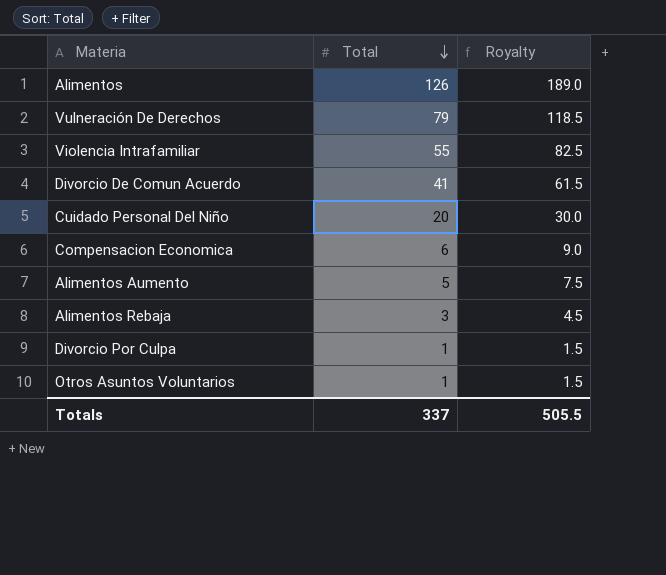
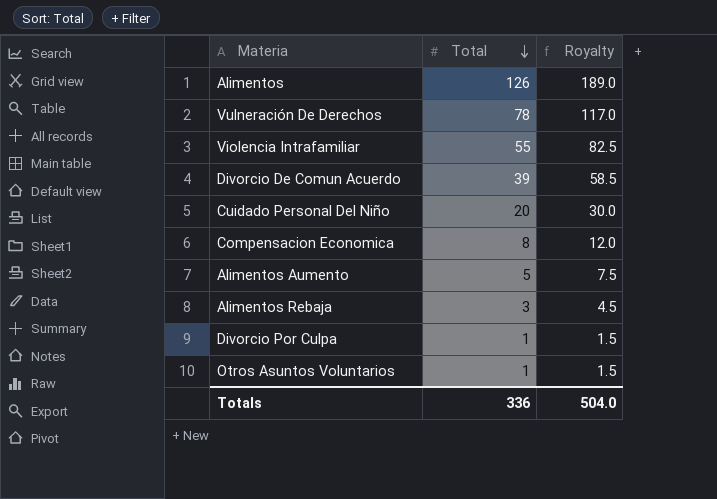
Vulneración De Derechos | Total: 79 -> 78
Vulneración De Derechos | Royalty: 118.5 -> 117.0
Divorcio De Comun Acuerdo | Total: 41 -> 39
Divorcio De Comun Acuerdo | Royalty: 61.5 -> 58.5
Compensacion Economica | Total: 6 -> 8
Compensacion Economica | Royalty: 9.0 -> 12.0
Totals | Total: 337 -> 336
Totals | Royalty: 505.5 -> 504.0

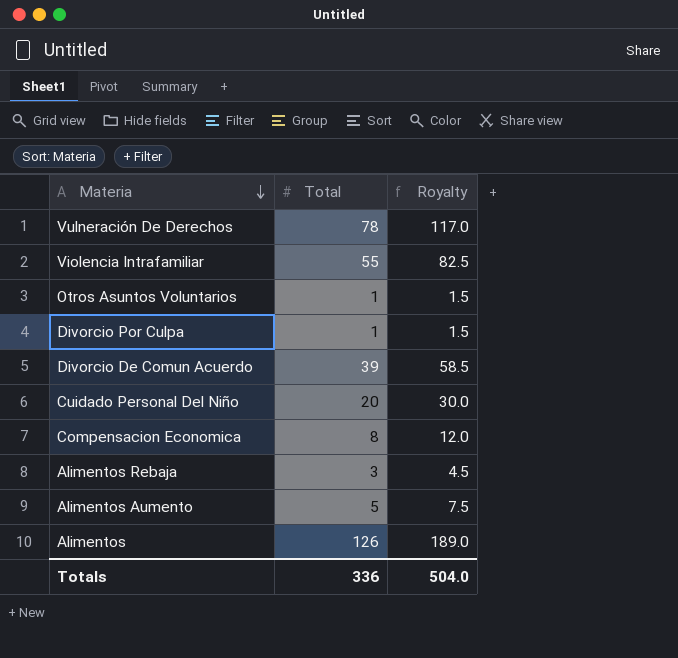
row order: Total descending -> Materia descending

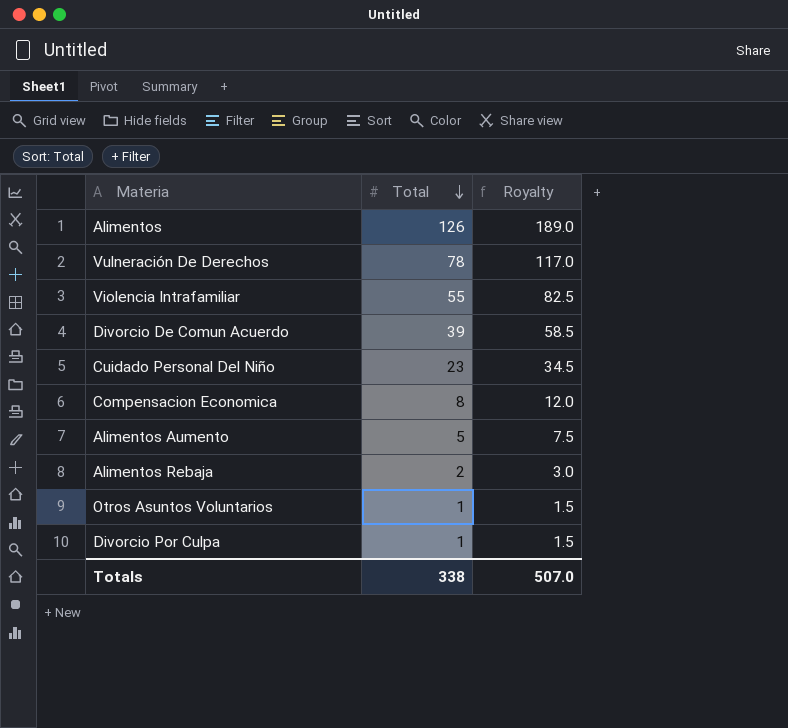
row order: Materia descending -> Total descending
Cuidado Personal Del Niño | Total: 20 -> 23
Cuidado Personal Del Niño | Royalty: 30.0 -> 34.5
Alimentos Rebaja | Total: 3 -> 2
Alimentos Rebaja | Royalty: 4.5 -> 3.0
Totals | Total: 336 -> 338
Totals | Royalty: 504.0 -> 507.0

